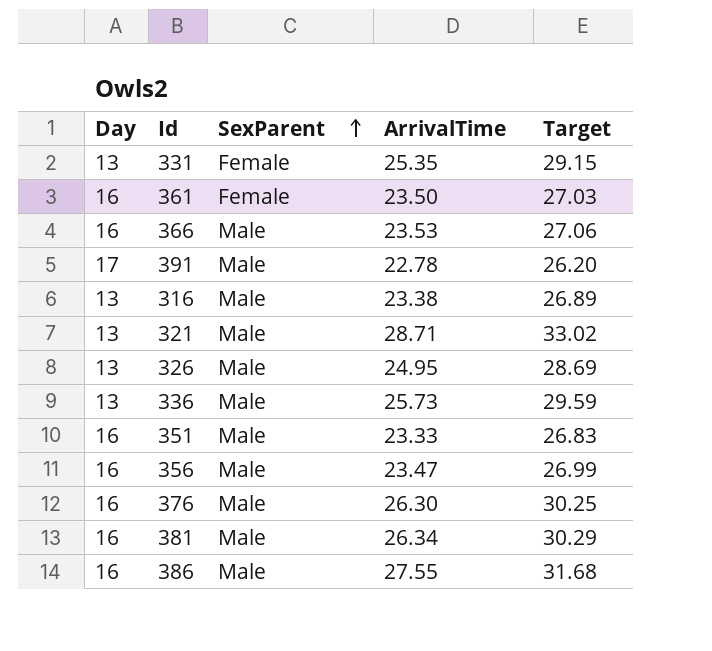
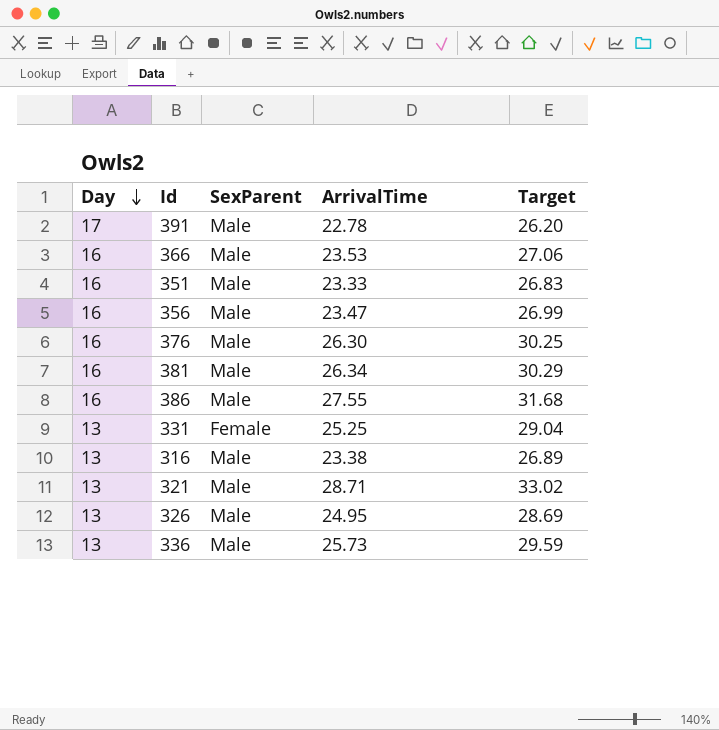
row order: SexParent ascending -> Day descending
row 361: 16 | Female | 23.50 | 27.03 -> none
331 | ArrivalTime: 25.35 -> 25.25
331 | Target: 29.15 -> 29.04

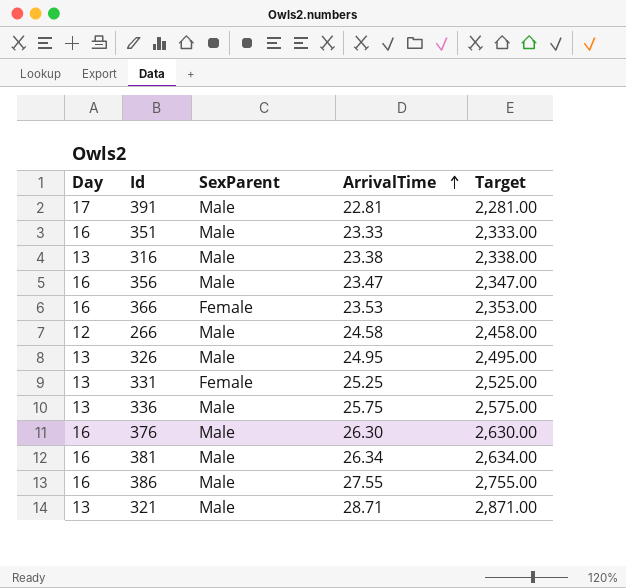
row order: Day descending -> ArrivalTime ascending
column Target | formula: [ArrivalTime] * 1.15 -> [ArrivalTime] * 100
391 | ArrivalTime: 22.78 -> 22.81
366 | SexParent: Male -> Female
row 266: none -> 12 | Male | 24.58 | 2,458.00
336 | ArrivalTime: 25.73 -> 25.75

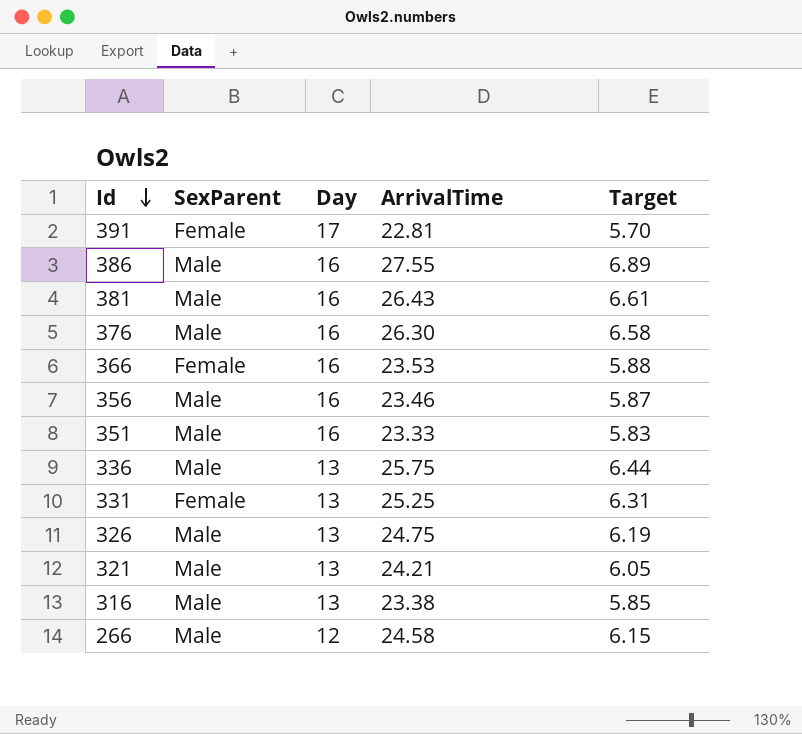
row order: ArrivalTime ascending -> Id descending
column Day | position: 1 -> 3
column Target | formula: [ArrivalTime] * 100 -> [ArrivalTime] * 0.25
391 | SexParent: Male -> Female
381 | ArrivalTime: 26.34 -> 26.43
356 | ArrivalTime: 23.47 -> 23.46
326 | ArrivalTime: 24.95 -> 24.75
321 | ArrivalTime: 28.71 -> 24.21

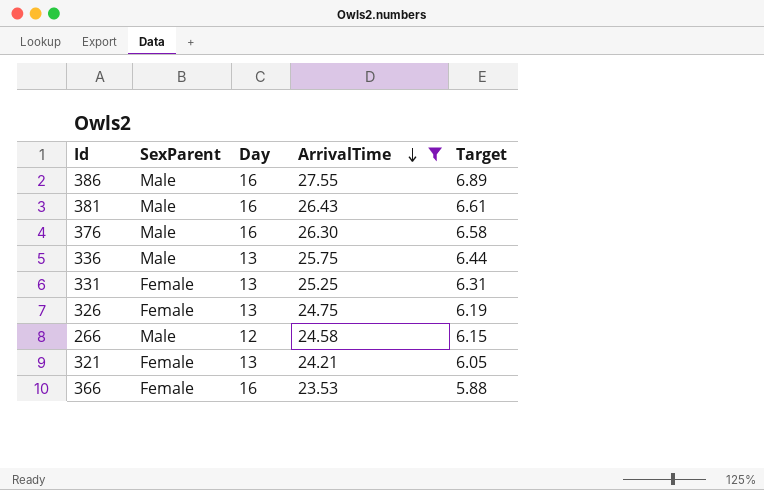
filter: none -> ArrivalTime >= 23.53
row order: Id descending -> ArrivalTime descending
326 | SexParent: Male -> Female
321 | SexParent: Male -> Female

